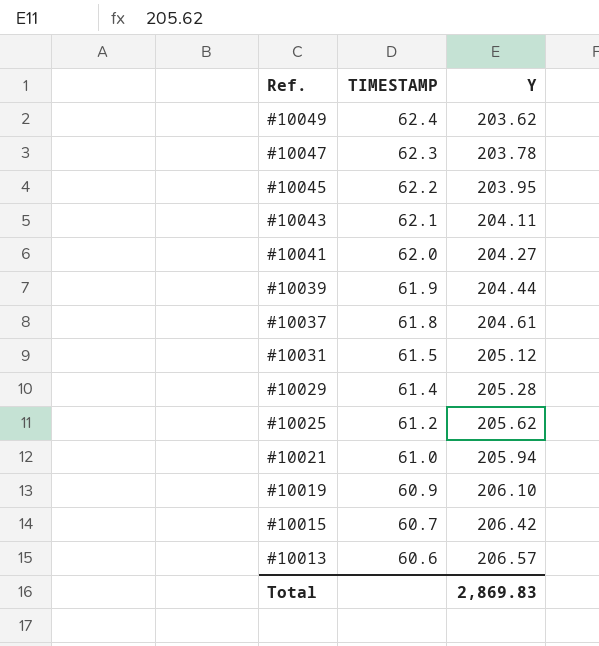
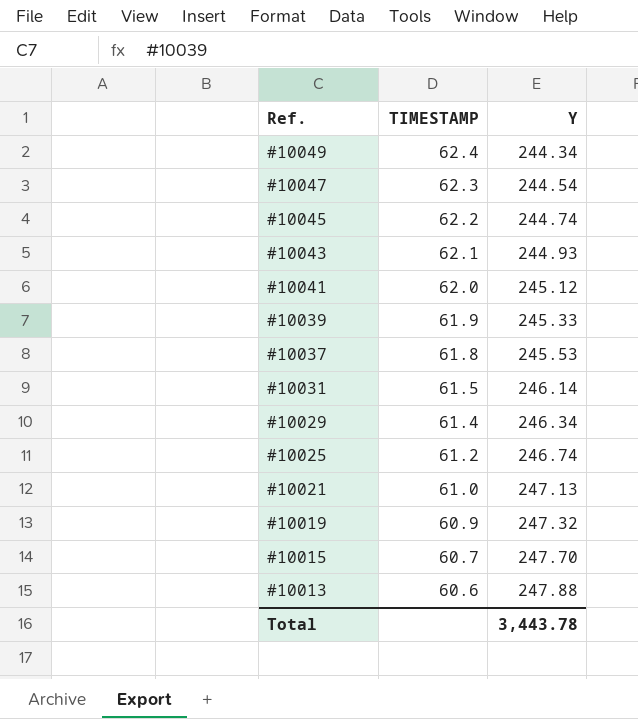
#10049 | Y: 203.62 -> 244.34
#10047 | Y: 203.78 -> 244.54
#10045 | Y: 203.95 -> 244.74
#10043 | Y: 204.11 -> 244.93
#10041 | Y: 204.27 -> 245.12
#10039 | Y: 204.44 -> 245.33
#10037 | Y: 204.61 -> 245.53
#10031 | Y: 205.12 -> 246.14
#10029 | Y: 205.28 -> 246.34
#10025 | Y: 205.62 -> 246.74
#10021 | Y: 205.94 -> 247.13
#10019 | Y: 206.10 -> 247.32
#10015 | Y: 206.42 -> 247.70
#10013 | Y: 206.57 -> 247.88
Total | Y: 2,869.83 -> 3,443.78

